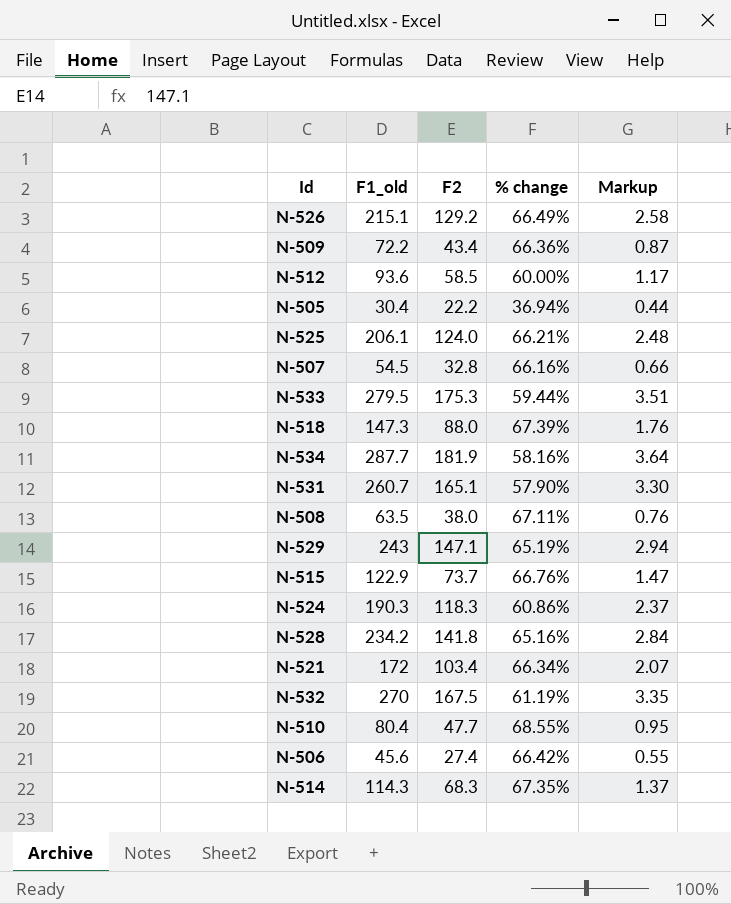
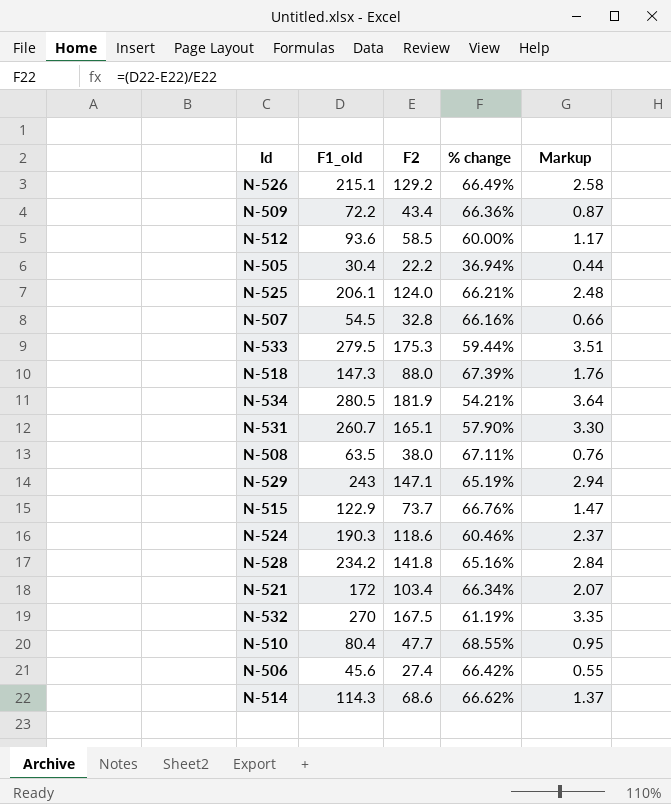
N-534 | F1_old: 287.7 -> 280.5
N-534 | % change: 58.16% -> 54.21%
N-524 | F2: 118.3 -> 118.6
N-524 | % change: 60.86% -> 60.46%
N-514 | F2: 68.3 -> 68.6
N-514 | % change: 67.35% -> 66.62%

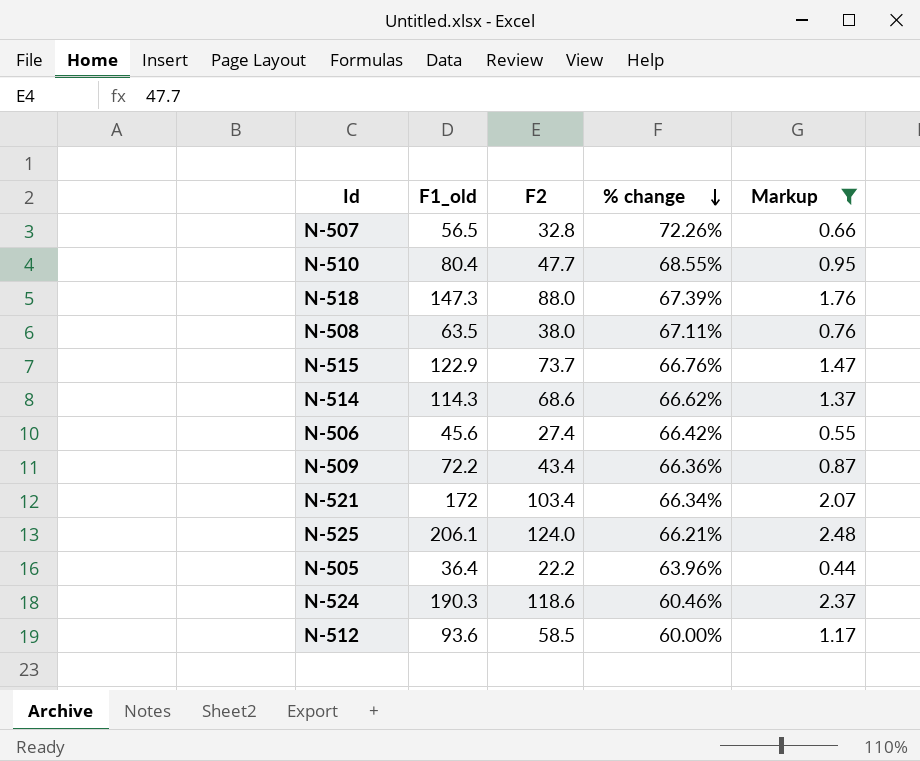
filter: none -> Markup <= 2.48
row order: none -> % change descending
N-507 | F1_old: 54.5 -> 56.5
N-507 | % change: 66.16% -> 72.26%
N-505 | F1_old: 30.4 -> 36.4
N-505 | % change: 36.94% -> 63.96%

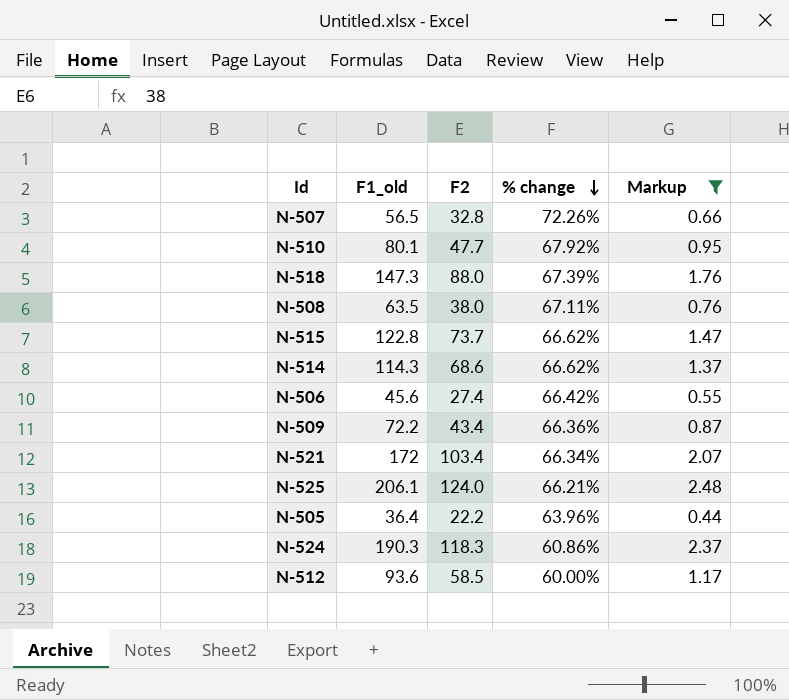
N-510 | F1_old: 80.4 -> 80.1
N-510 | % change: 68.55% -> 67.92%
N-515 | F1_old: 122.9 -> 122.8
N-515 | % change: 66.76% -> 66.62%
N-524 | F2: 118.6 -> 118.3
N-524 | % change: 60.46% -> 60.86%

